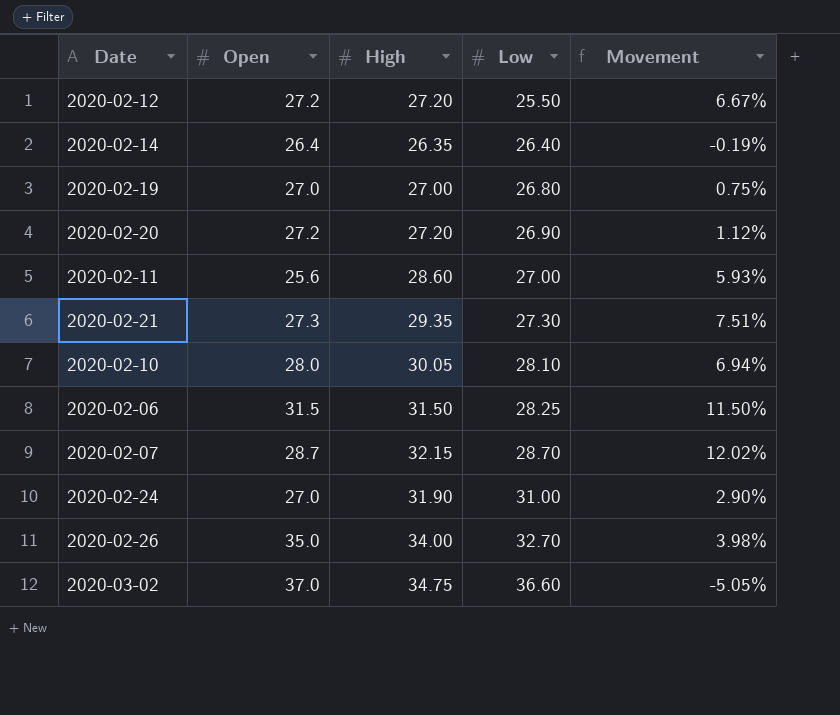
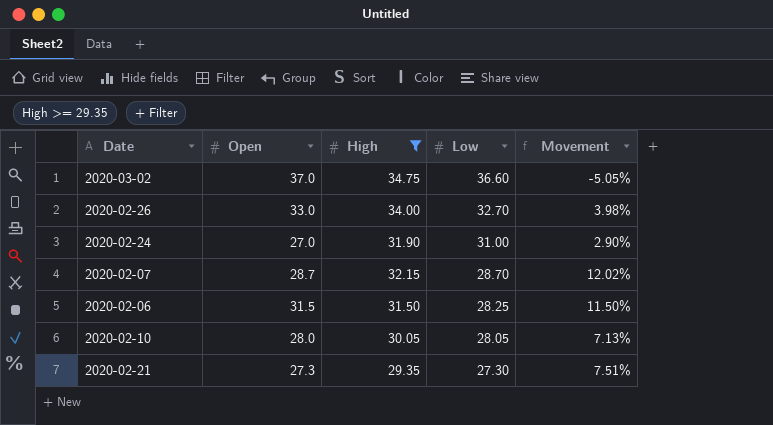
filter: none -> High >= 29.35
row order: Low ascending -> Low descending
2020-02-26 | Open: 35.0 -> 33.0
2020-02-10 | Low: 28.10 -> 28.05
2020-02-10 | Movement: 6.94% -> 7.13%

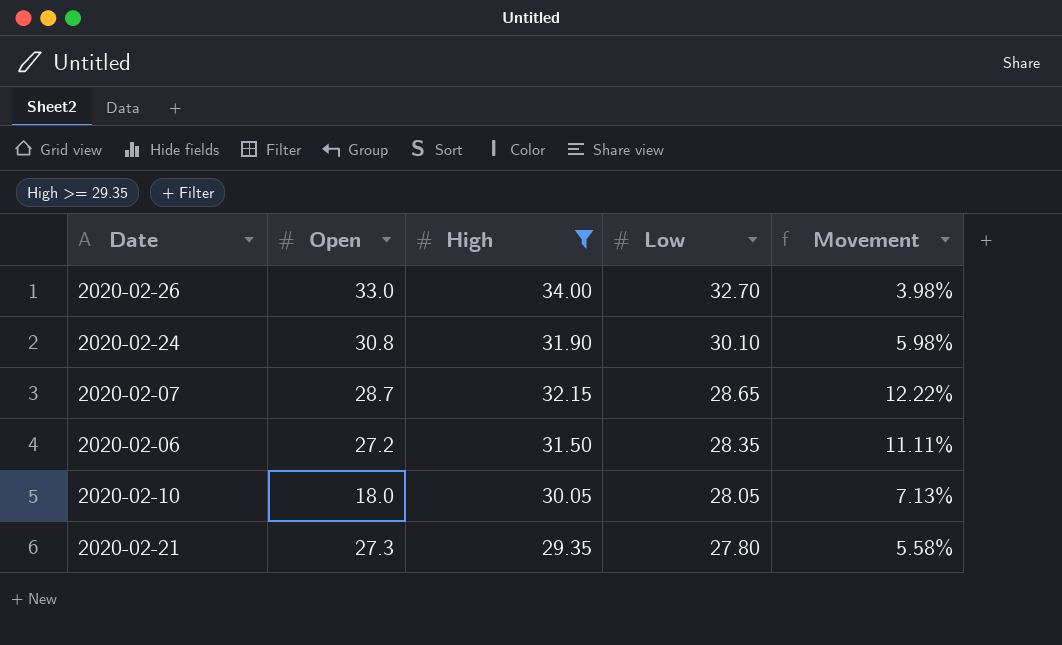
row 2020-03-02: 37.0 | 34.75 | 36.60 | -5.05% -> none
2020-02-24 | Open: 27.0 -> 30.8
2020-02-24 | Low: 31.00 -> 30.10
2020-02-24 | Movement: 2.90% -> 5.98%
2020-02-07 | Low: 28.70 -> 28.65
2020-02-07 | Movement: 12.02% -> 12.22%
2020-02-06 | Open: 31.5 -> 27.2
2020-02-06 | Low: 28.25 -> 28.35
2020-02-06 | Movement: 11.50% -> 11.11%
2020-02-10 | Open: 28.0 -> 18.0
2020-02-21 | Low: 27.30 -> 27.80
2020-02-21 | Movement: 7.51% -> 5.58%

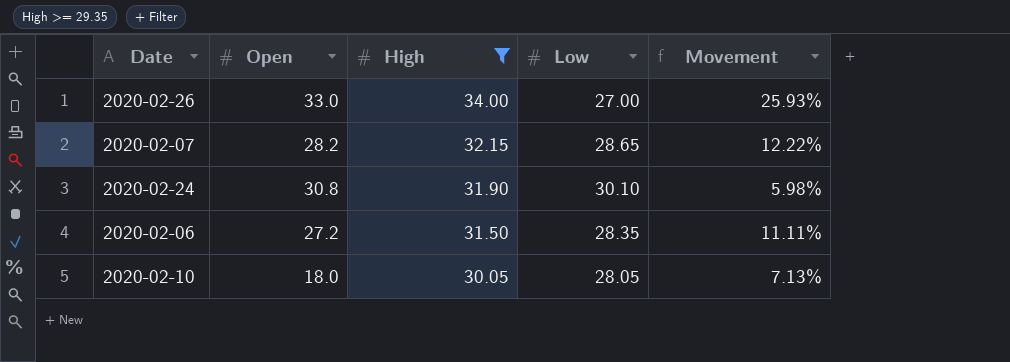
row order: Low descending -> High descending
row 2020-02-21: 27.3 | 29.35 | 27.80 | 5.58% -> none
2020-02-26 | Low: 32.70 -> 27.00
2020-02-26 | Movement: 3.98% -> 25.93%
2020-02-07 | Open: 28.7 -> 28.2

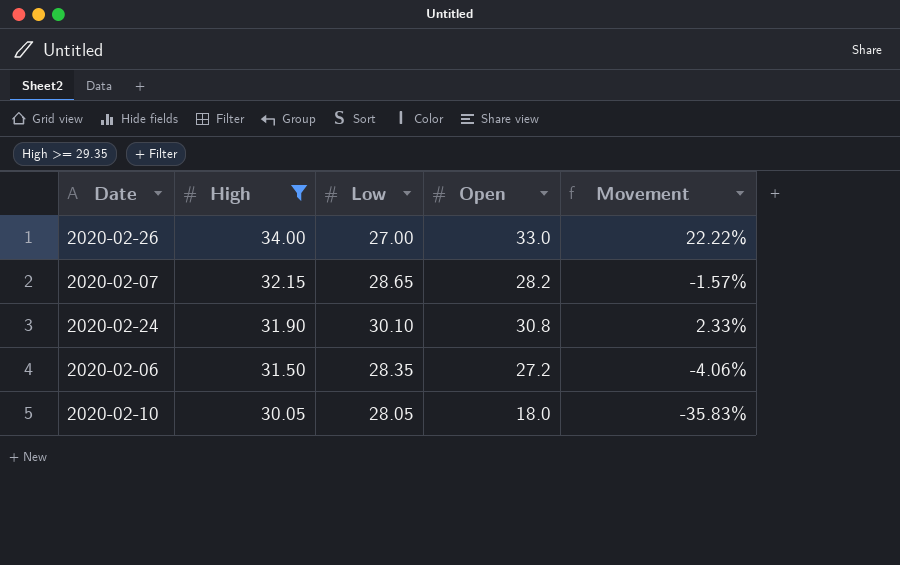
column Open | position: 2 -> 4
column Movement | formula: ([High] - [Low]) / [Low] -> ([Open] - [Low]) / [Low]

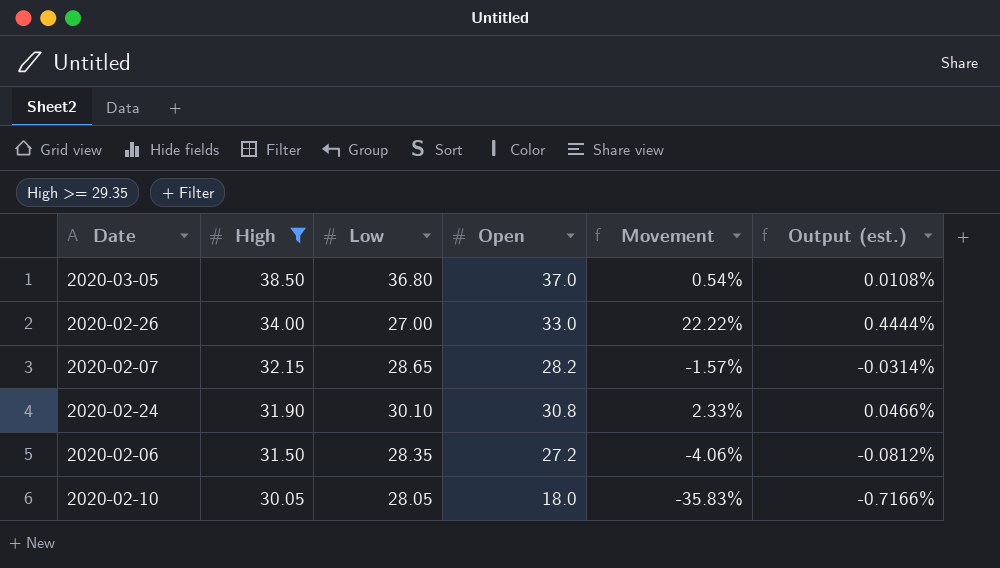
column Output (est.) | formula: none -> [Movement] * 0.02
row 2020-03-05: none -> 38.50 | 36.80 | 37.0 | 0.54% | 0.0108%

